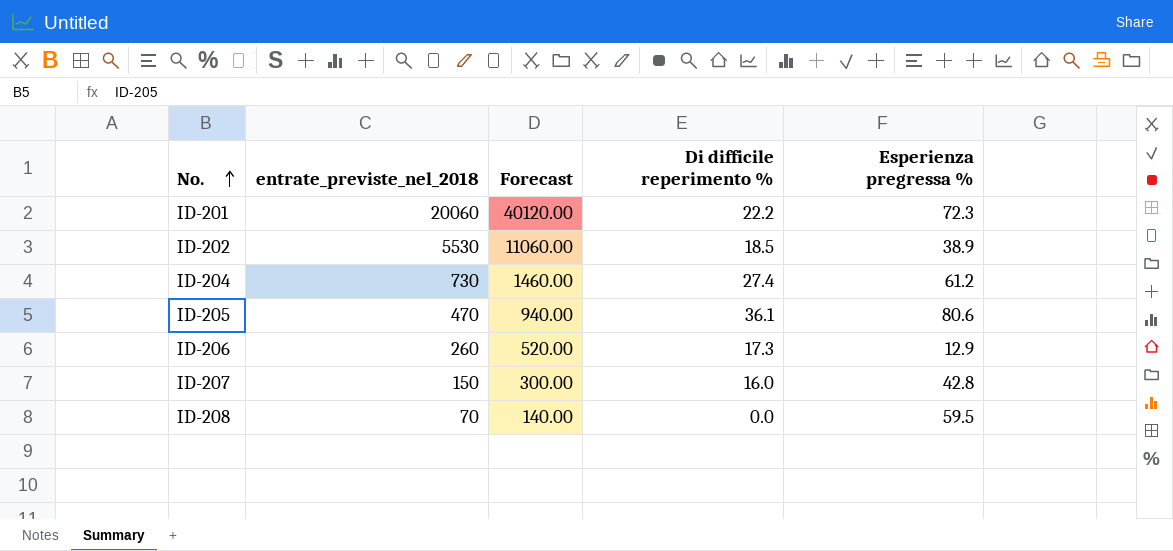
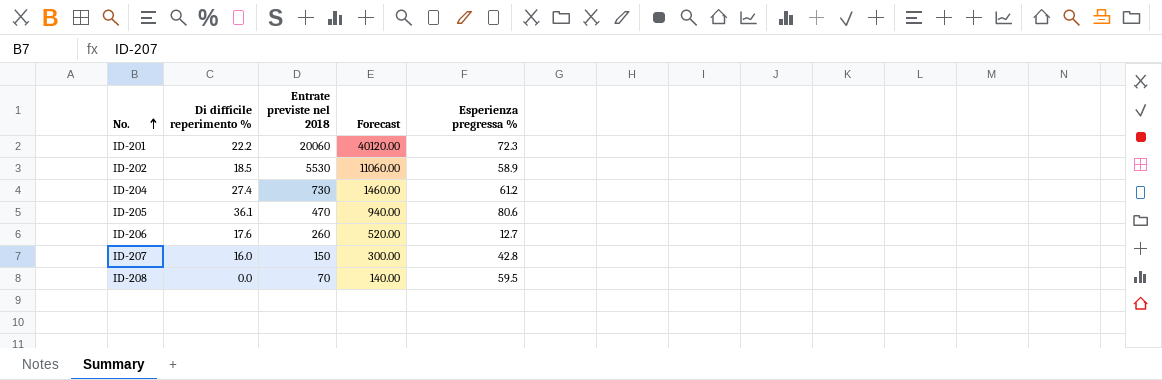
column Di difficile reperimento % | position: 4 -> 2
column name: entrate_previste_nel_2018 -> Entrate previste nel 2018
ID-202 | Esperienza pregressa %: 38.9 -> 58.9
ID-206 | Di difficile reperimento %: 17.3 -> 17.6
ID-206 | Esperienza pregressa %: 12.9 -> 12.7

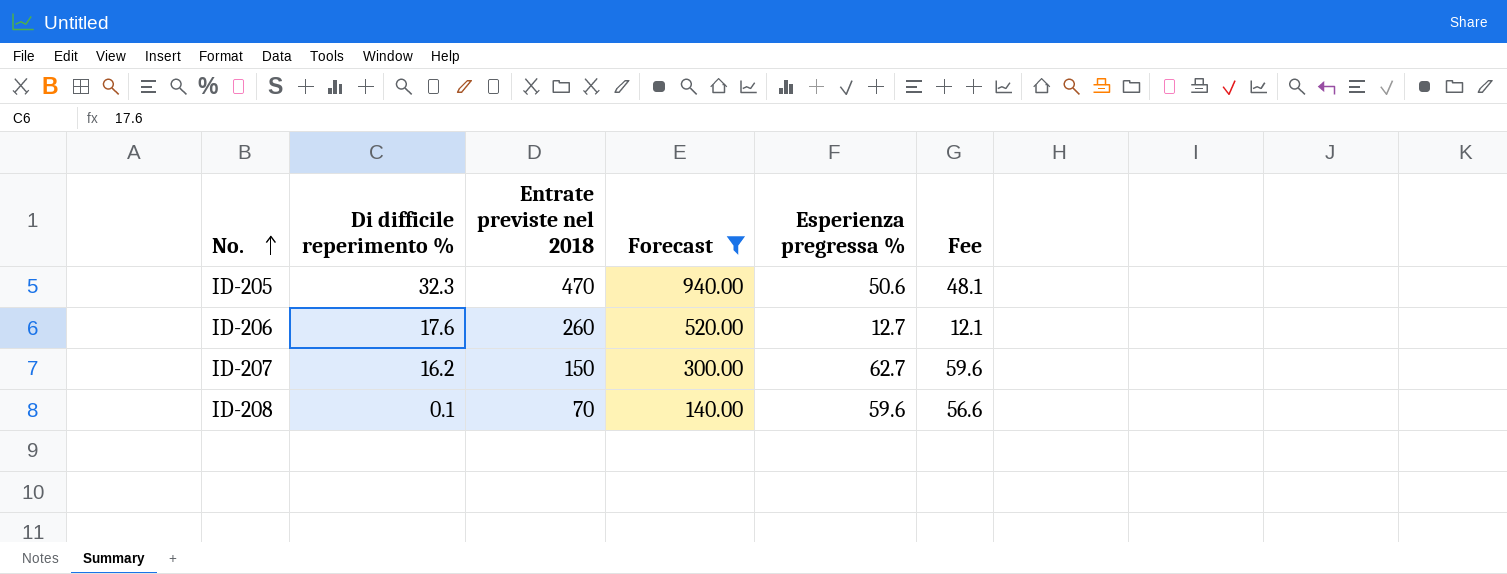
filter: none -> Forecast <= 940.00
column Fee | formula: none -> [Esperienza pregressa %] * 0.95
ID-205 | Di difficile reperimento %: 36.1 -> 32.3
ID-205 | Esperienza pregressa %: 80.6 -> 50.6
ID-207 | Di difficile reperimento %: 16.0 -> 16.2
ID-207 | Esperienza pregressa %: 42.8 -> 62.7
ID-208 | Di difficile reperimento %: 0.0 -> 0.1
ID-208 | Esperienza pregressa %: 59.5 -> 59.6

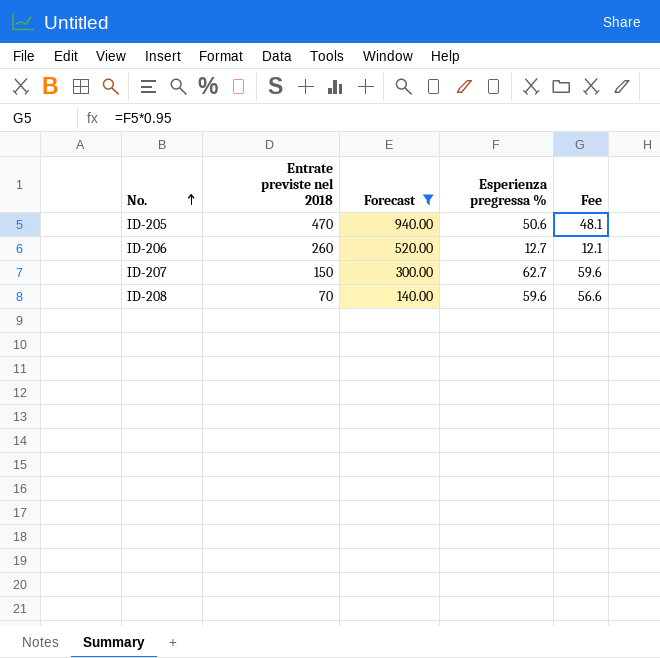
column Di difficile reperimento % | position: 2 -> none

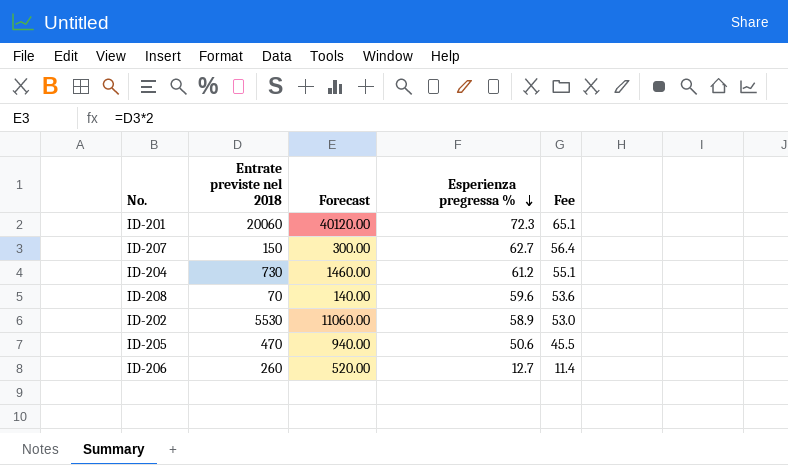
filter: Forecast <= 940.00 -> none
row order: No. ascending -> Esperienza pregressa % descending
column Fee | formula: [Esperienza pregressa %] * 0.95 -> [Esperienza pregressa %] * 0.9

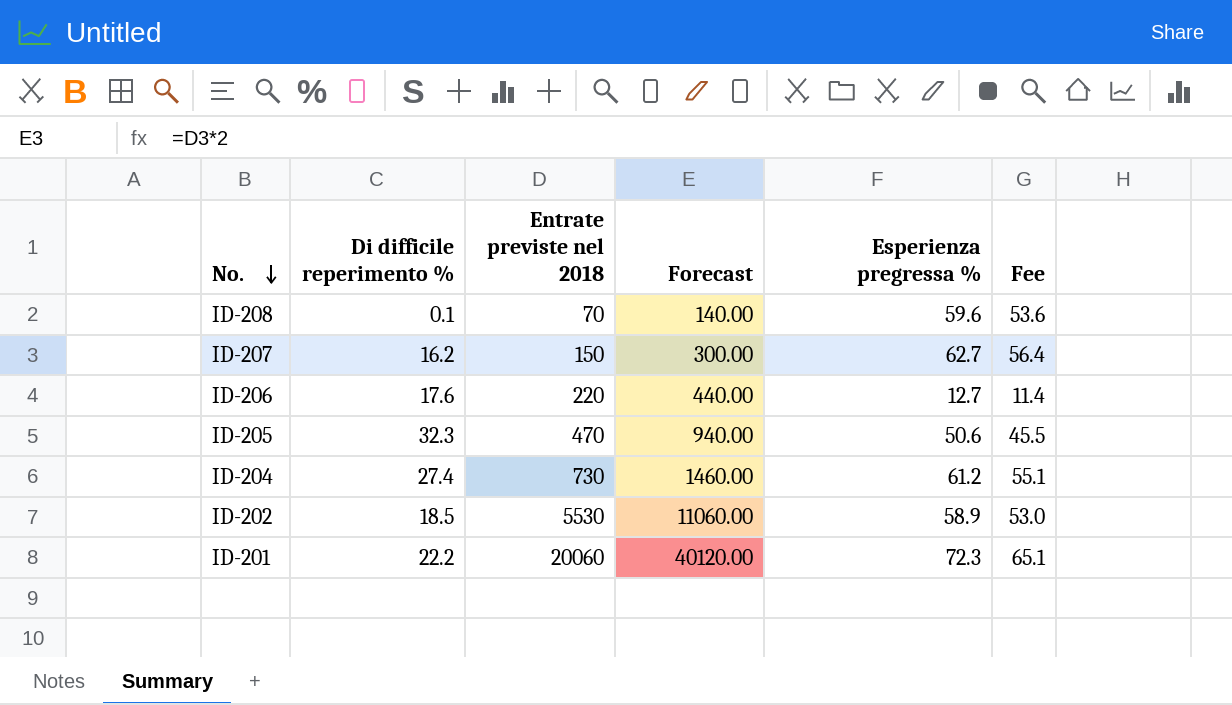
row order: Esperienza pregressa % descending -> No. descending
column Di difficile reperimento % | position: none -> 2
ID-206 | Entrate previste nel 2018: 260 -> 220
ID-206 | Forecast: 520.00 -> 440.00

